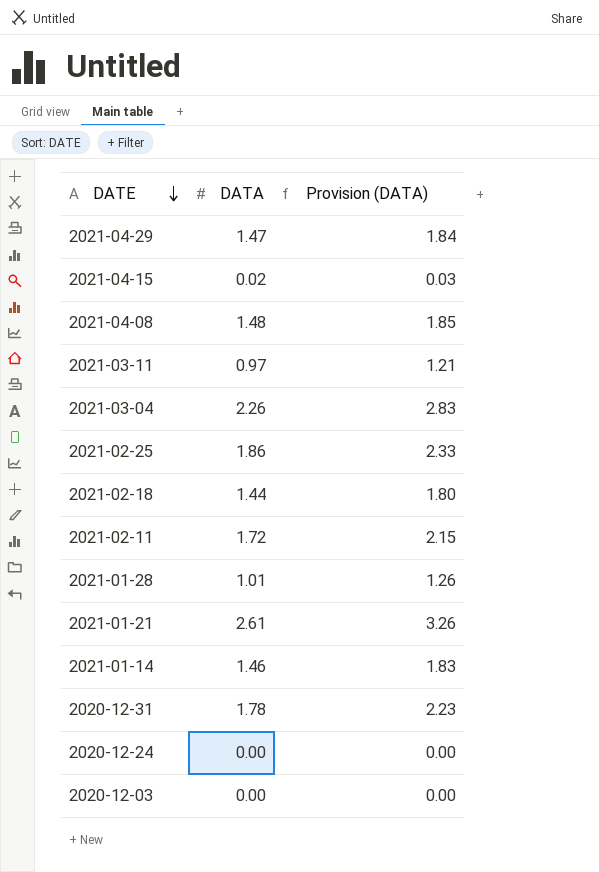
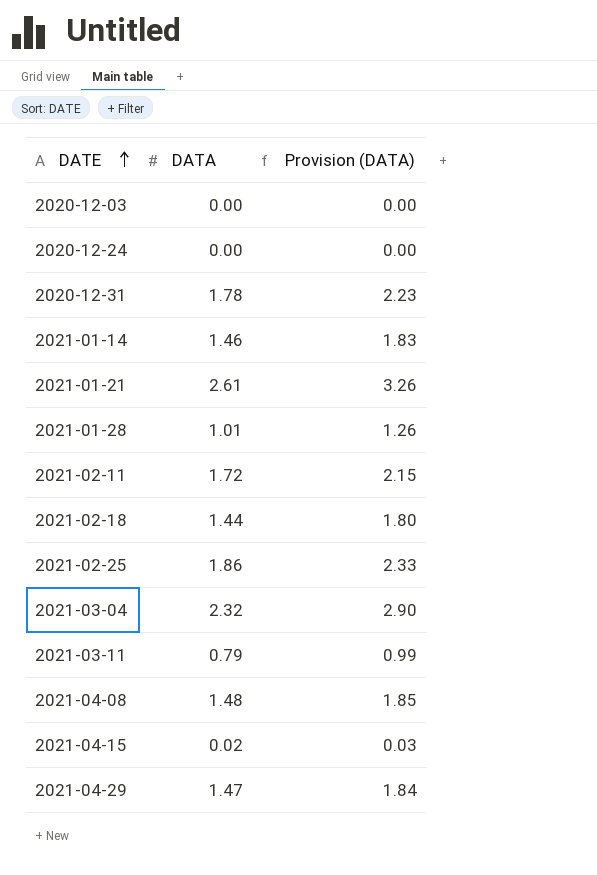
row order: DATE descending -> DATE ascending
2021-03-04 | DATA: 2.26 -> 2.32
2021-03-04 | Provision (DATA): 2.83 -> 2.90
2021-03-11 | DATA: 0.97 -> 0.79
2021-03-11 | Provision (DATA): 1.21 -> 0.99

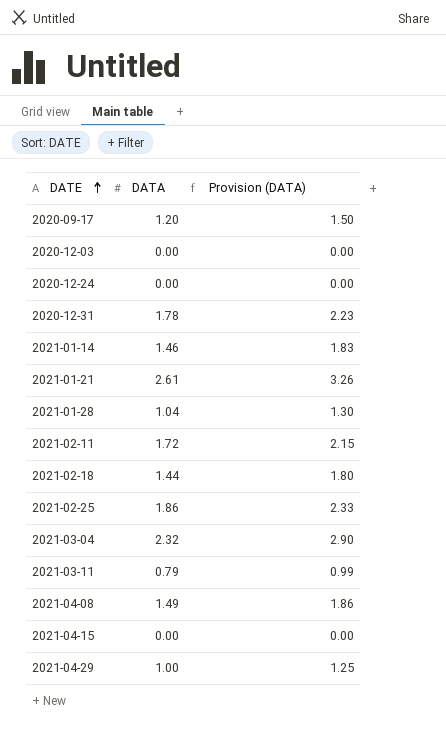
row 2020-09-17: none -> 1.20 | 1.50
2021-01-28 | DATA: 1.01 -> 1.04
2021-01-28 | Provision (DATA): 1.26 -> 1.30
2021-04-08 | DATA: 1.48 -> 1.49
2021-04-08 | Provision (DATA): 1.85 -> 1.86
2021-04-15 | DATA: 0.02 -> 0.00
2021-04-15 | Provision (DATA): 0.03 -> 0.00
2021-04-29 | DATA: 1.47 -> 1.00
2021-04-29 | Provision (DATA): 1.84 -> 1.25

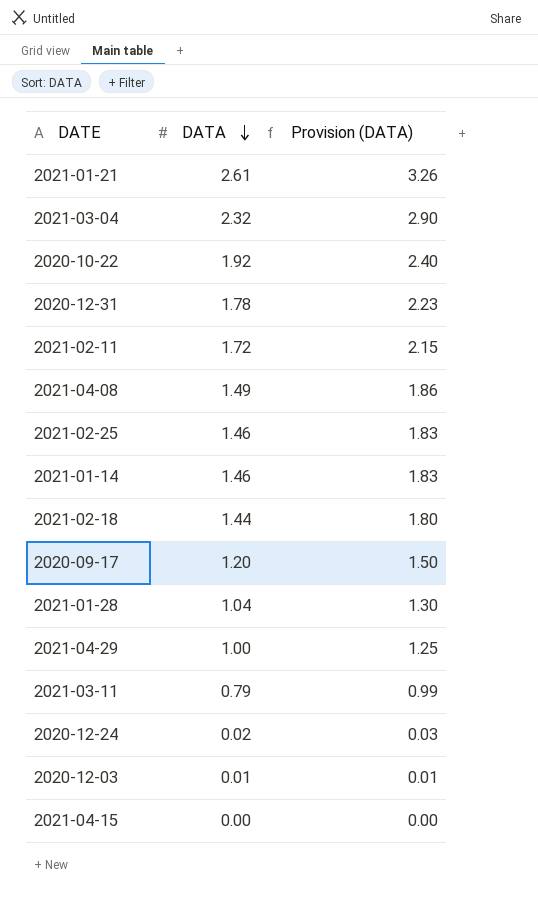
row order: DATE ascending -> DATA descending
row 2020-10-22: none -> 1.92 | 2.40
2021-02-25 | DATA: 1.86 -> 1.46
2021-02-25 | Provision (DATA): 2.33 -> 1.83
2020-12-24 | DATA: 0.00 -> 0.02
2020-12-24 | Provision (DATA): 0.00 -> 0.03
2020-12-03 | DATA: 0.00 -> 0.01
2020-12-03 | Provision (DATA): 0.00 -> 0.01

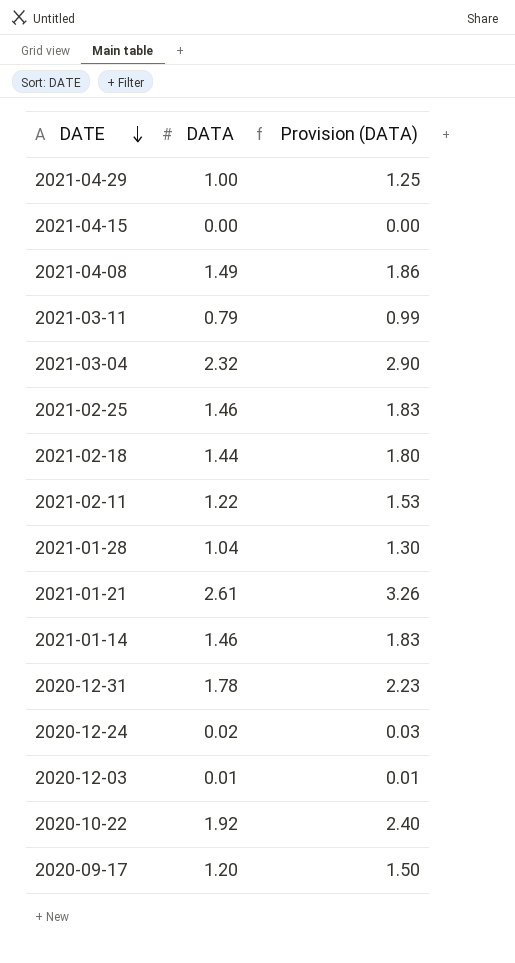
row order: DATA descending -> DATE descending
2021-02-11 | DATA: 1.72 -> 1.22
2021-02-11 | Provision (DATA): 2.15 -> 1.53

